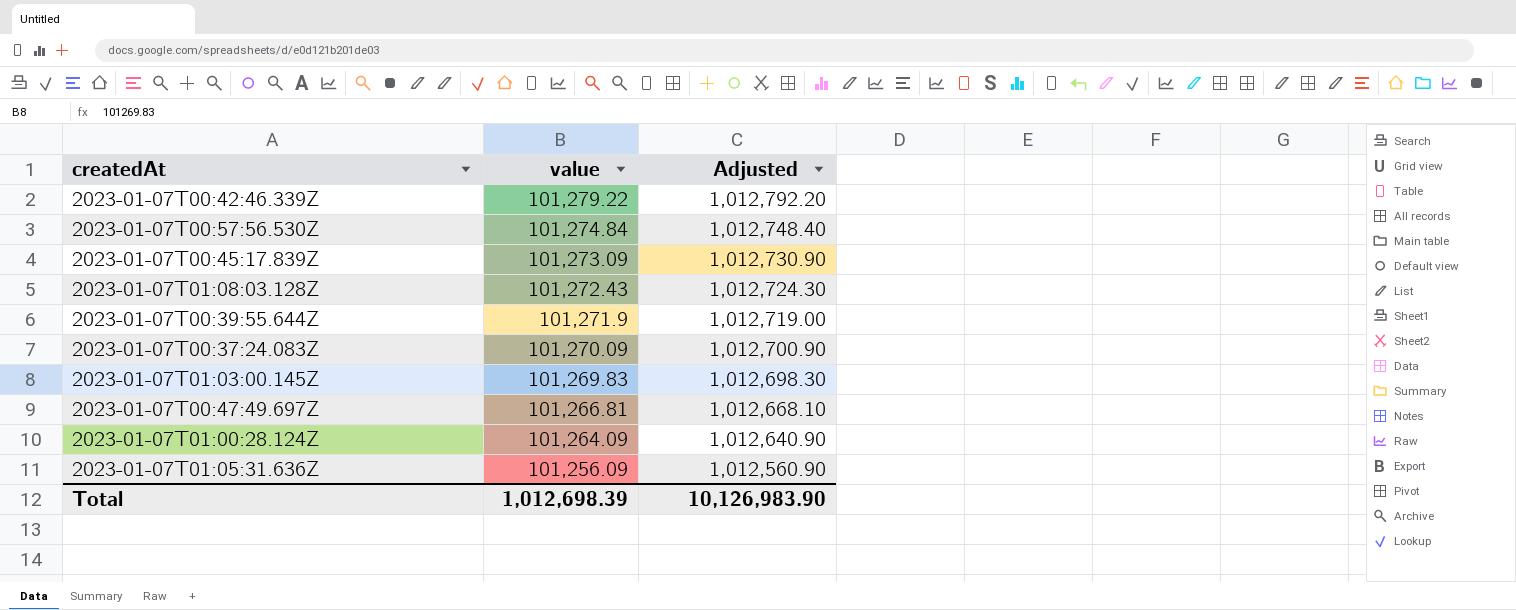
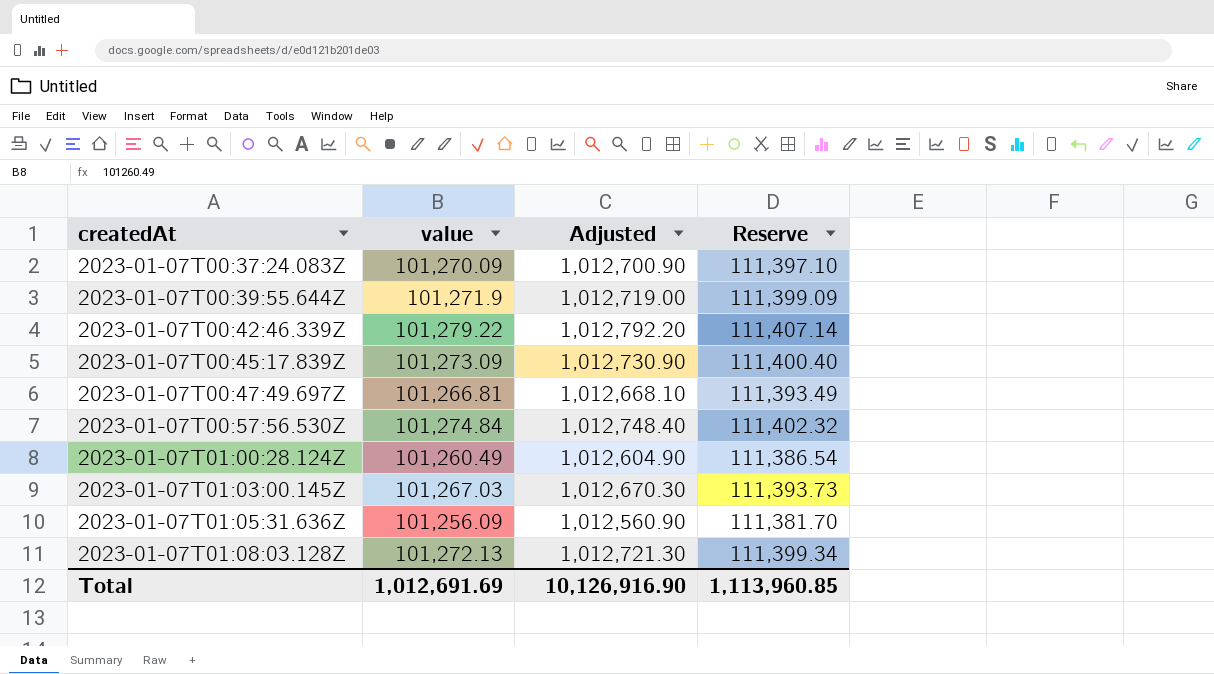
row order: value descending -> createdAt ascending
column Reserve | formula: none -> [value] * 1.1
2023-01-07T01:00:28.124Z | value: 101,264.09 -> 101,260.49
2023-01-07T01:00:28.124Z | Adjusted: 1,012,640.90 -> 1,012,604.90
2023-01-07T01:03:00.145Z | value: 101,269.83 -> 101,267.03
2023-01-07T01:03:00.145Z | Adjusted: 1,012,698.30 -> 1,012,670.30
2023-01-07T01:08:03.128Z | value: 101,272.43 -> 101,272.13
2023-01-07T01:08:03.128Z | Adjusted: 1,012,724.30 -> 1,012,721.30
Total | value: 1,012,698.39 -> 1,012,691.69
Total | Adjusted: 10,126,983.90 -> 10,126,916.90

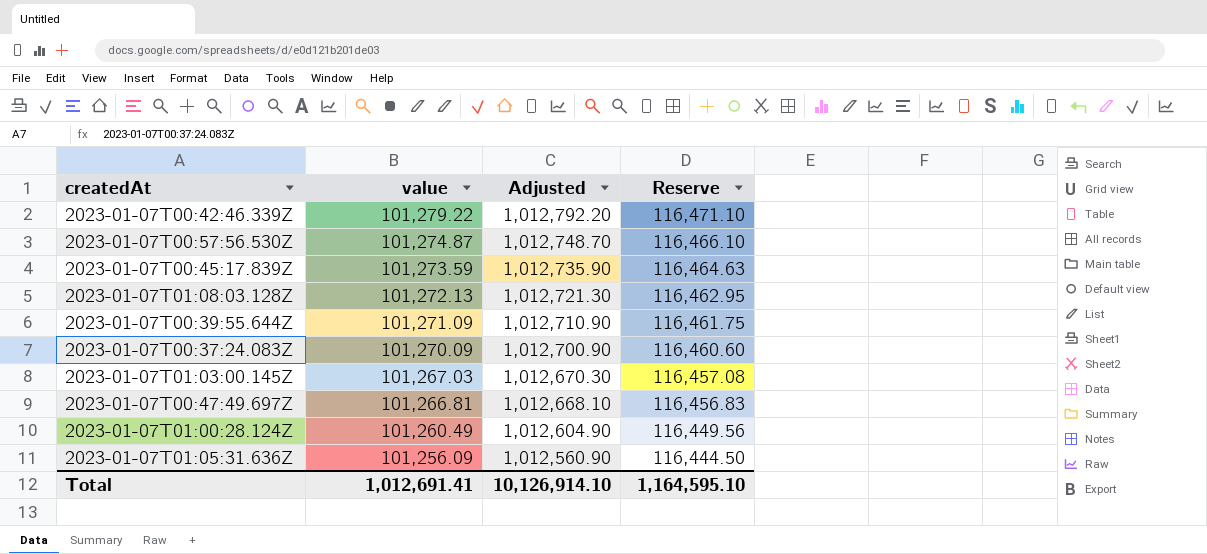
row order: createdAt ascending -> value descending
column Reserve | formula: [value] * 1.1 -> [value] * 1.15
2023-01-07T00:57:56.530Z | value: 101,274.84 -> 101,274.87
2023-01-07T00:57:56.530Z | Adjusted: 1,012,748.40 -> 1,012,748.70
2023-01-07T00:45:17.839Z | value: 101,273.09 -> 101,273.59
2023-01-07T00:45:17.839Z | Adjusted: 1,012,730.90 -> 1,012,735.90
2023-01-07T00:39:55.644Z | value: 101,271.9 -> 101,271.09
2023-01-07T00:39:55.644Z | Adjusted: 1,012,719.00 -> 1,012,710.90
Total | value: 1,012,691.69 -> 1,012,691.41
Total | Adjusted: 10,126,916.90 -> 10,126,914.10
Total | Reserve: 1,113,960.85 -> 1,164,595.10

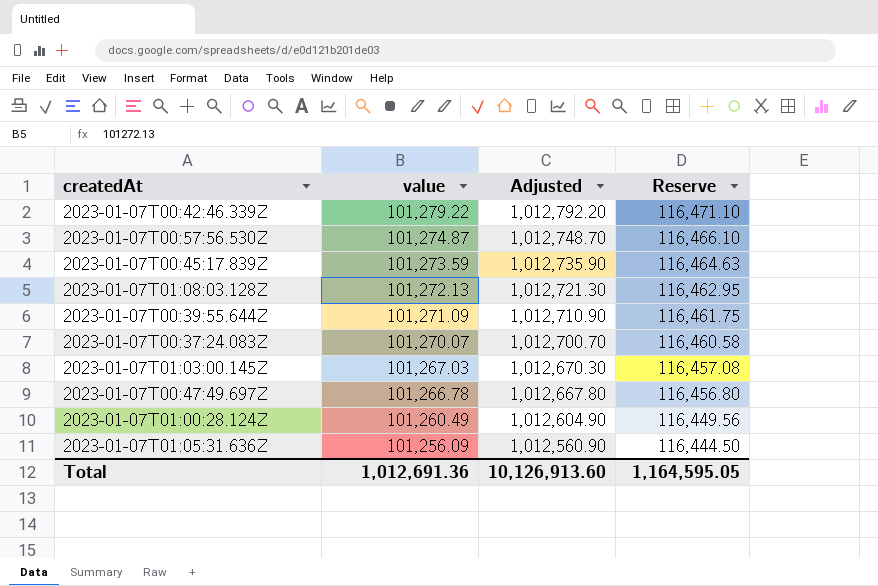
2023-01-07T00:37:24.083Z | value: 101,270.09 -> 101,270.07
2023-01-07T00:37:24.083Z | Adjusted: 1,012,700.90 -> 1,012,700.70
2023-01-07T00:37:24.083Z | Reserve: 116,460.60 -> 116,460.58
2023-01-07T00:47:49.697Z | value: 101,266.81 -> 101,266.78
2023-01-07T00:47:49.697Z | Adjusted: 1,012,668.10 -> 1,012,667.80
2023-01-07T00:47:49.697Z | Reserve: 116,456.83 -> 116,456.80
Total | value: 1,012,691.41 -> 1,012,691.36
Total | Adjusted: 10,126,914.10 -> 10,126,913.60
Total | Reserve: 1,164,595.10 -> 1,164,595.05

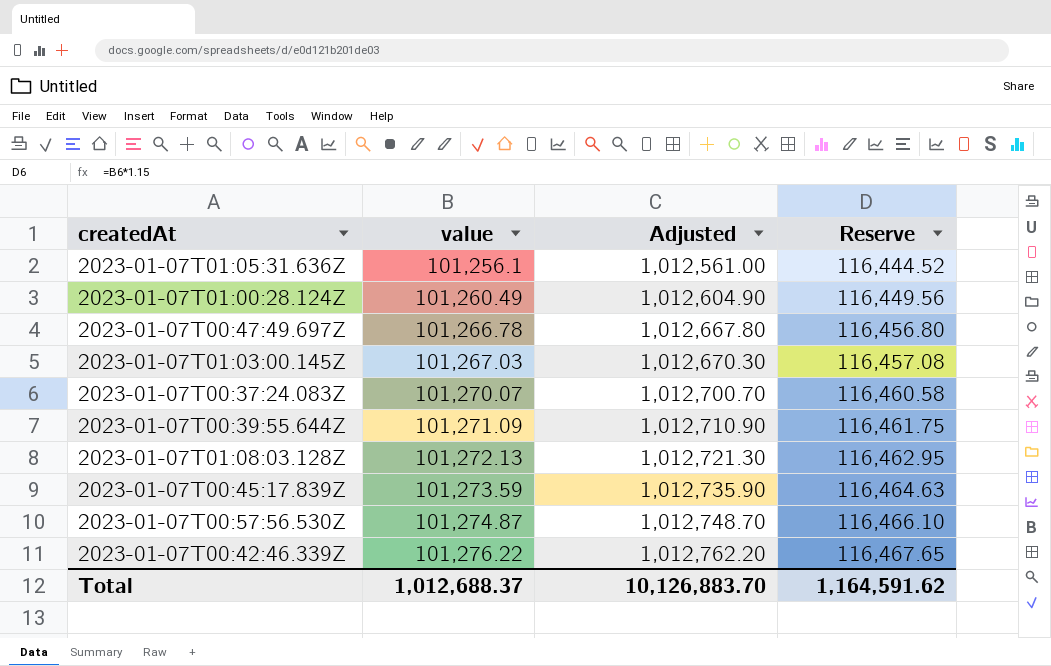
row order: value descending -> value ascending
2023-01-07T01:05:31.636Z | value: 101,256.09 -> 101,256.1
2023-01-07T01:05:31.636Z | Adjusted: 1,012,560.90 -> 1,012,561.00
2023-01-07T01:05:31.636Z | Reserve: 116,444.50 -> 116,444.52
2023-01-07T00:42:46.339Z | value: 101,279.22 -> 101,276.22
2023-01-07T00:42:46.339Z | Adjusted: 1,012,792.20 -> 1,012,762.20
2023-01-07T00:42:46.339Z | Reserve: 116,471.10 -> 116,467.65
Total | value: 1,012,691.36 -> 1,012,688.37
Total | Adjusted: 10,126,913.60 -> 10,126,883.70
Total | Reserve: 1,164,595.05 -> 1,164,591.62

